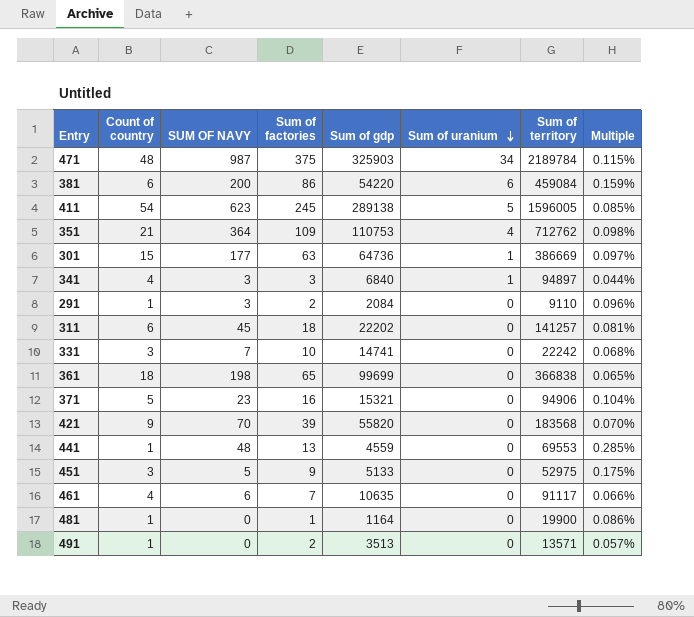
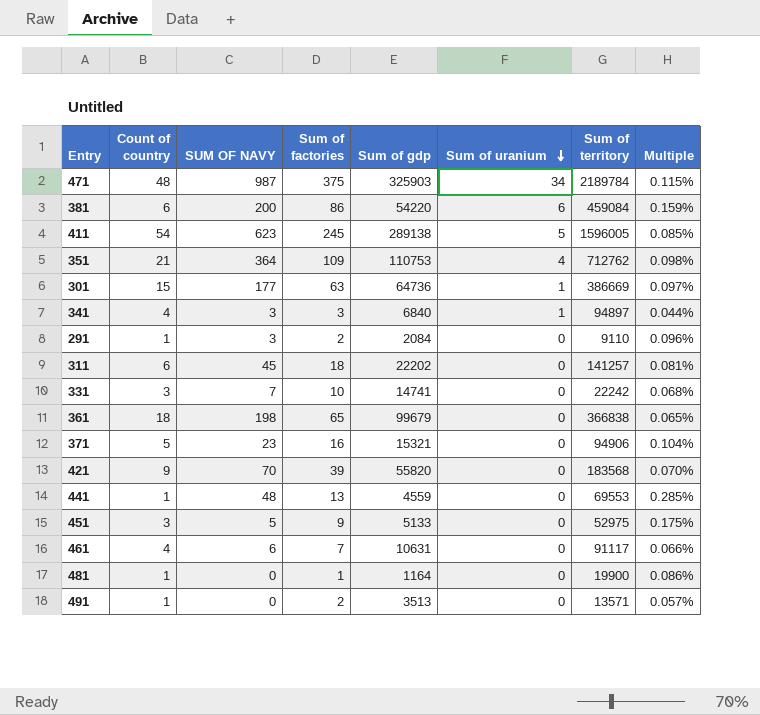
361 | Sum of gdp: 99699 -> 99679
461 | Sum of gdp: 10635 -> 10631

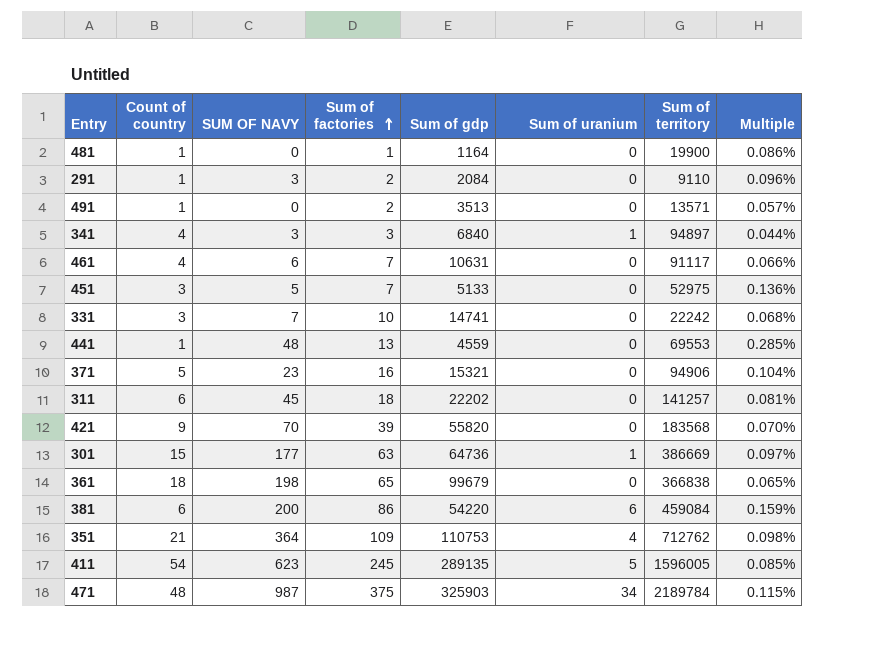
row order: Sum of uranium descending -> Sum of factories ascending
451 | Sum of factories: 9 -> 7
451 | Multiple: 0.175% -> 0.136%
411 | Sum of gdp: 289138 -> 289135

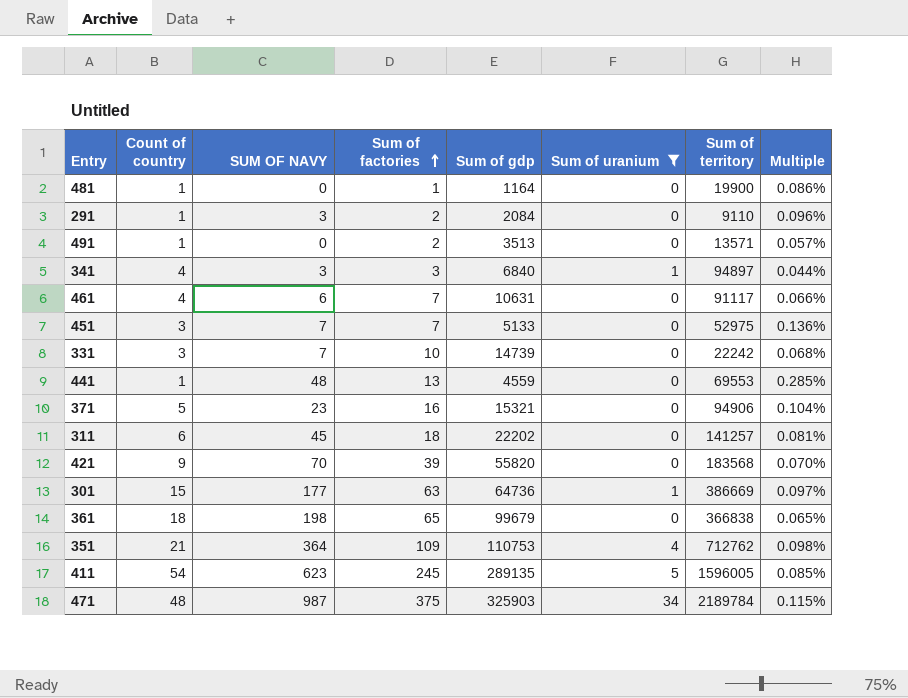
filter: none -> Sum of uranium != 6
451 | SUM OF NAVY: 5 -> 7
331 | Sum of gdp: 14741 -> 14739

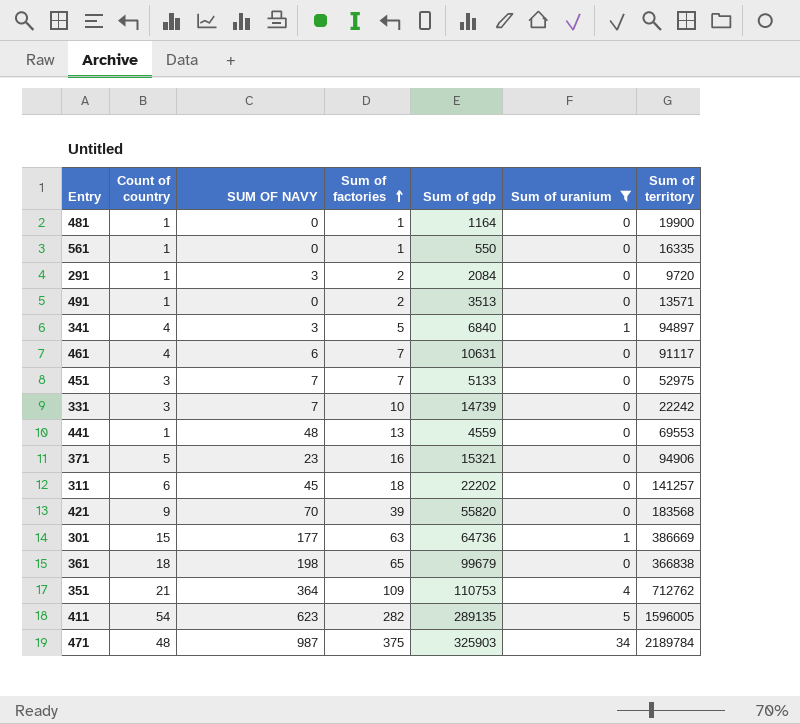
column Multiple | formula: [Sum of factories] / [Sum of gdp] -> none
row 561: none -> 1 | 0 | 1 | 550 | 0 | 16335
291 | Sum of territory: 9110 -> 9720
341 | Sum of factories: 3 -> 5
411 | Sum of factories: 245 -> 282

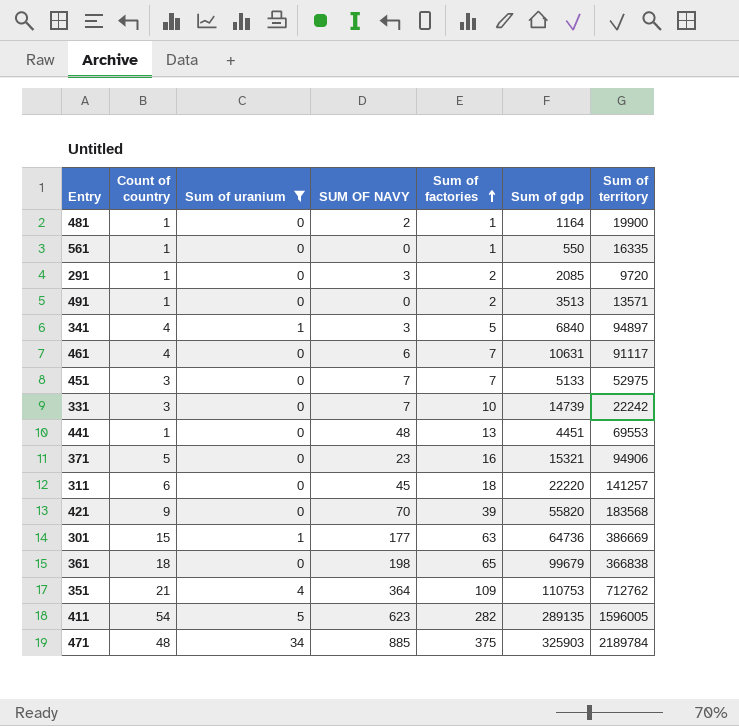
column Sum of uranium | position: 6 -> 3
481 | SUM OF NAVY: 0 -> 2
291 | Sum of gdp: 2084 -> 2085
441 | Sum of gdp: 4559 -> 4451
311 | Sum of gdp: 22202 -> 22220
471 | SUM OF NAVY: 987 -> 885

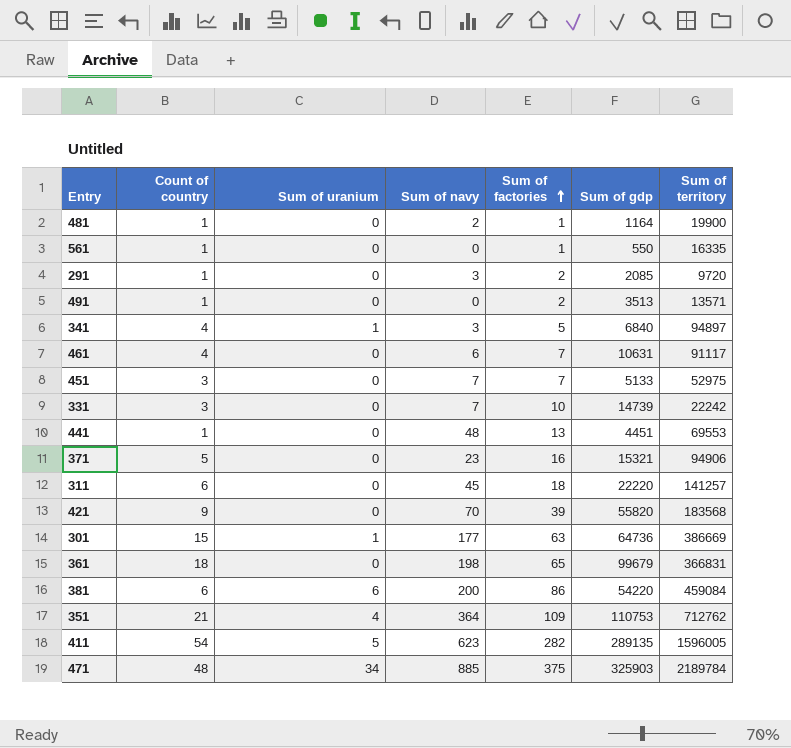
filter: Sum of uranium != 6 -> none
column name: SUM OF NAVY -> Sum of navy
361 | Sum of territory: 366838 -> 366831

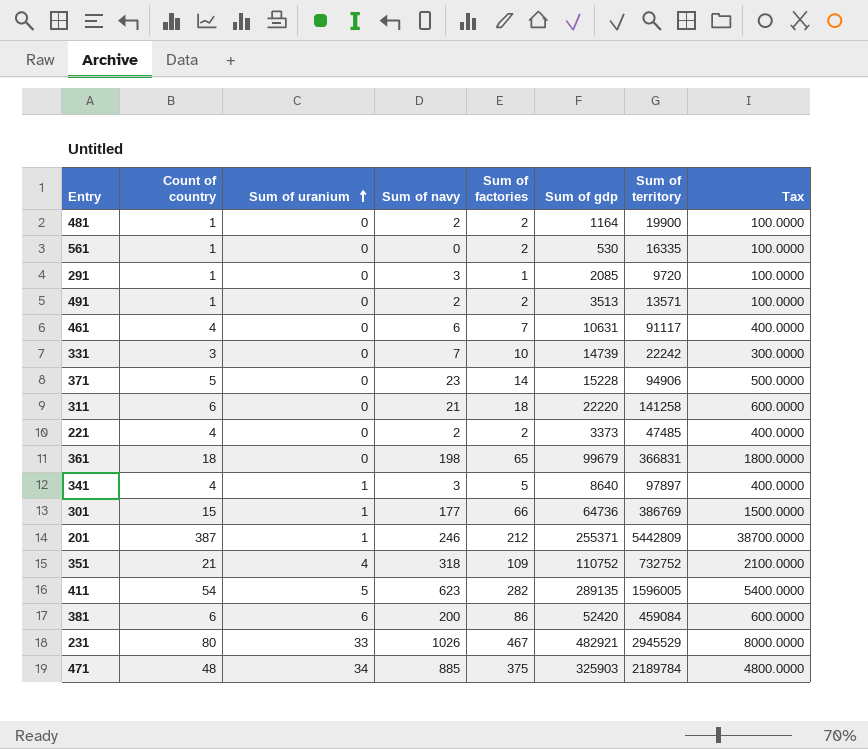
row order: Sum of factories ascending -> Sum of uranium ascending
column Tax | formula: none -> [Count of country] * 100
row 451: 3 | 0 | 7 | 7 | 5133 | 52975 -> none
row 441: 1 | 0 | 48 | 13 | 4451 | 69553 -> none
row 421: 9 | 0 | 70 | 39 | 55820 | 183568 -> none
481 | Sum of factories: 1 -> 2
561 | Sum of factories: 1 -> 2
561 | Sum of gdp: 550 -> 530
291 | Sum of factories: 2 -> 1
491 | Sum of navy: 0 -> 2
371 | Sum of factories: 16 -> 14
371 | Sum of gdp: 15321 -> 15228
311 | Sum of navy: 45 -> 21
311 | Sum of territory: 141257 -> 141258
row 221: none -> 4 | 0 | 2 | 2 | 3373 | 47485 | 400.0000
341 | Sum of gdp: 6840 -> 8640
341 | Sum of territory: 94897 -> 97897
301 | Sum of factories: 63 -> 66
301 | Sum of territory: 386669 -> 386769
row 201: none -> 387 | 1 | 246 | 212 | 255371 | 5442809 | 38700.0000
351 | Sum of navy: 364 -> 318
351 | Sum of gdp: 110753 -> 110752
351 | Sum of territory: 712762 -> 732752
381 | Sum of gdp: 54220 -> 52420
row 231: none -> 80 | 33 | 1026 | 467 | 482921 | 2945529 | 8000.0000

